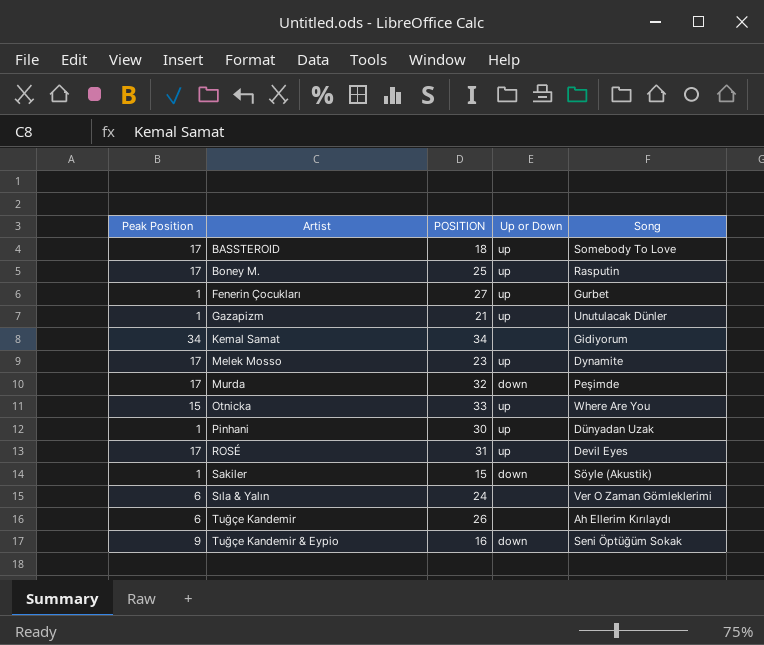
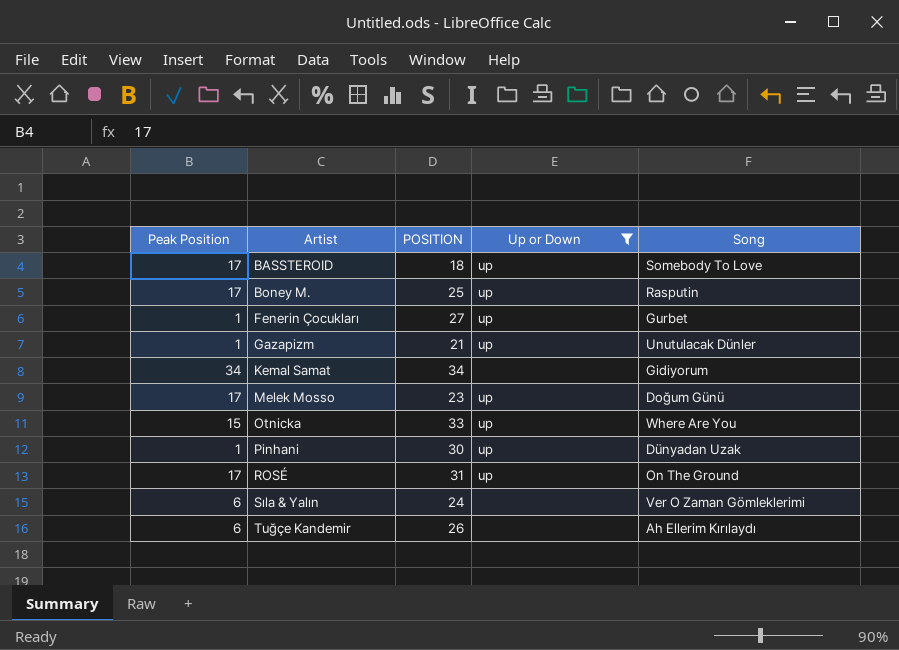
filter: none -> Up or Down != down
Melek Mosso | Song: Dynamite -> Doğum Günü
ROSÉ | Song: Devil Eyes -> On The Ground

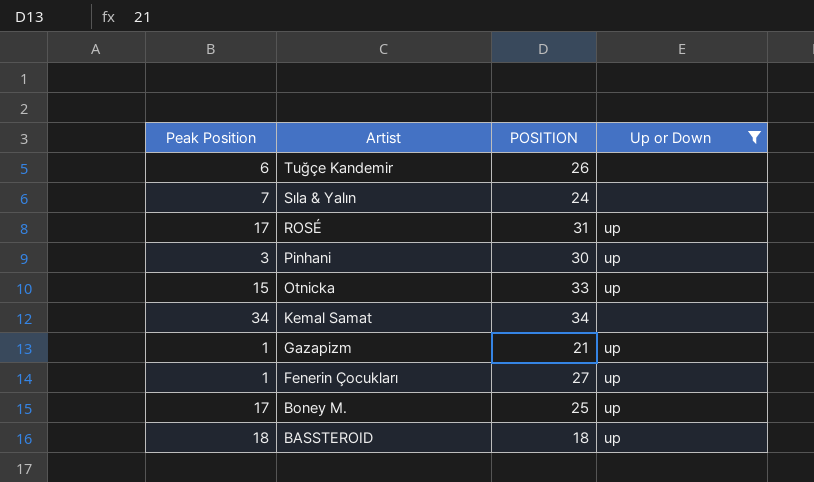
row order: Artist ascending -> Artist descending
column Song | position: 5 -> none
row Melek Mosso: 17 | 23 | up | Doğum Günü -> none
Sıla & Yalın | Peak Position: 6 -> 7
Pinhani | Peak Position: 1 -> 3
BASSTEROID | Peak Position: 17 -> 18

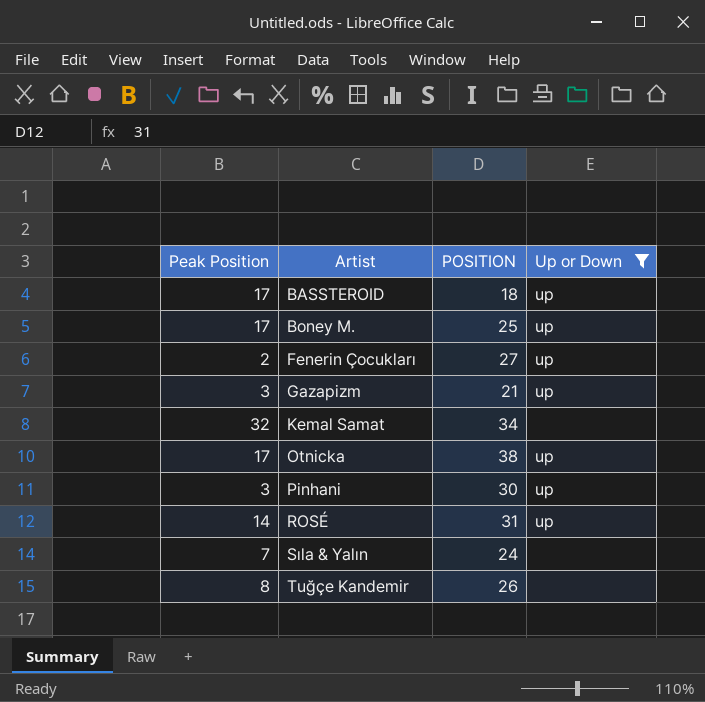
row order: Artist descending -> Artist ascending
BASSTEROID | Peak Position: 18 -> 17
Fenerin Çocukları | Peak Position: 1 -> 2
Gazapizm | Peak Position: 1 -> 3
Kemal Samat | Peak Position: 34 -> 32
Otnicka | Peak Position: 15 -> 17
Otnicka | POSITION: 33 -> 38
ROSÉ | Peak Position: 17 -> 14
Tuğçe Kandemir | Peak Position: 6 -> 8

